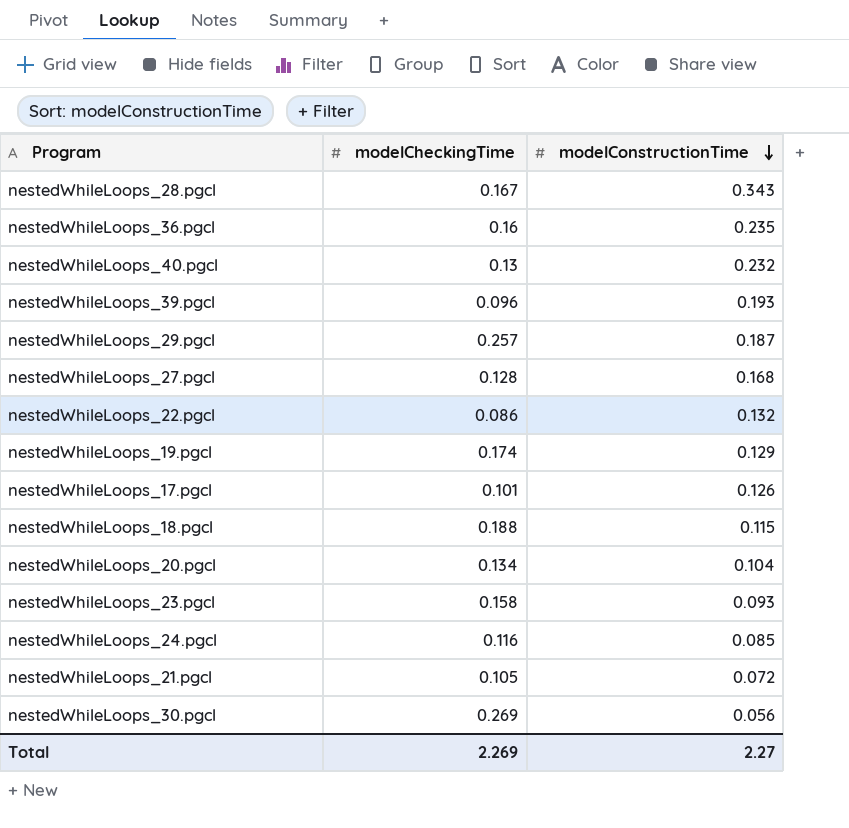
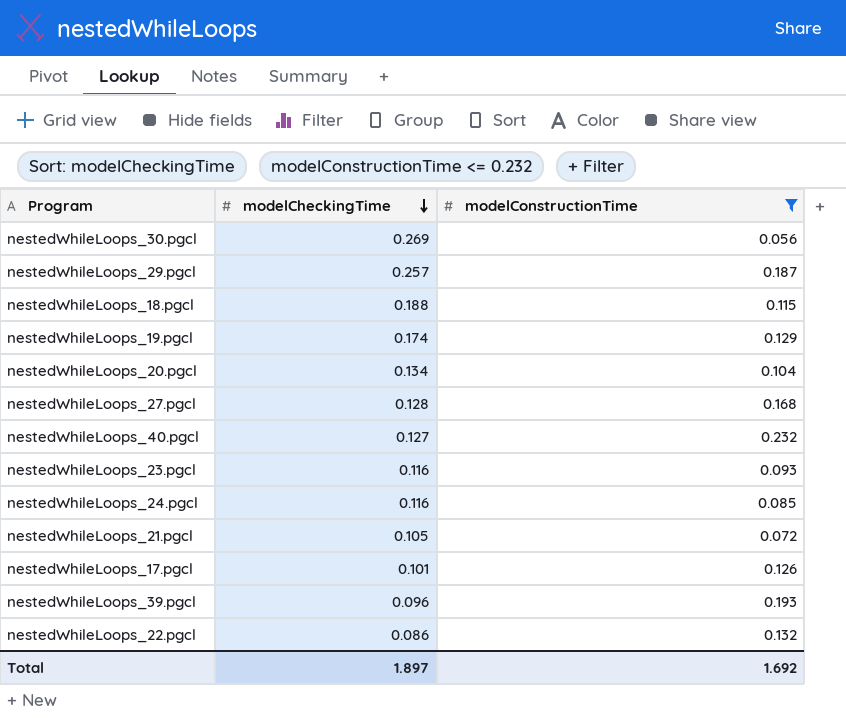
filter: none -> modelConstructionTime <= 0.232
row order: modelConstructionTime descending -> modelCheckingTime descending
nestedWhileLoops_40.pgcl | modelCheckingTime: 0.13 -> 0.127
nestedWhileLoops_23.pgcl | modelCheckingTime: 0.158 -> 0.116
Total | modelCheckingTime: 2.269 -> 1.897
Total | modelConstructionTime: 2.27 -> 1.692

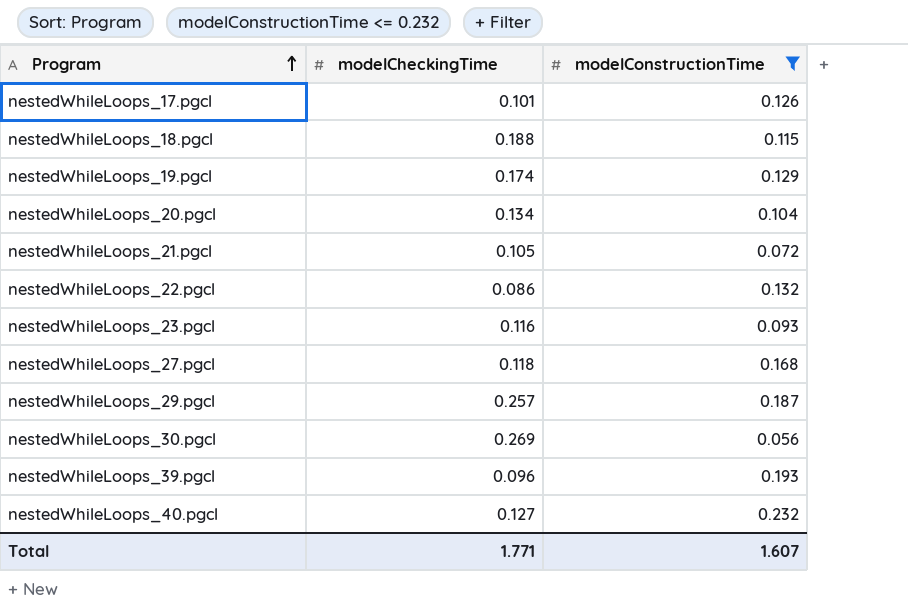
row order: modelCheckingTime descending -> Program ascending
row nestedWhileLoops_24.pgcl: 0.116 | 0.085 -> none
nestedWhileLoops_27.pgcl | modelCheckingTime: 0.128 -> 0.118
Total | modelCheckingTime: 1.897 -> 1.771
Total | modelConstructionTime: 1.692 -> 1.607

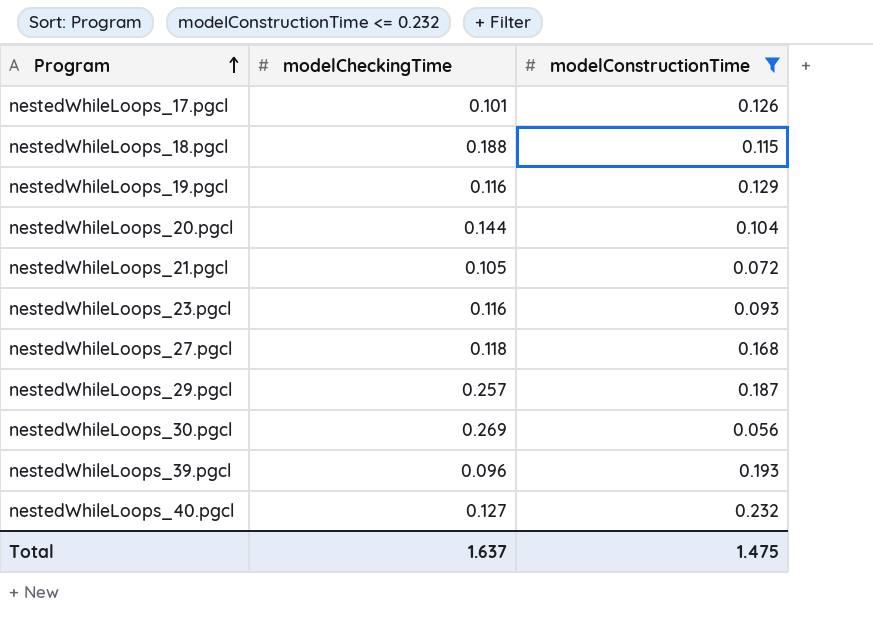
row nestedWhileLoops_22.pgcl: 0.086 | 0.132 -> none
nestedWhileLoops_19.pgcl | modelCheckingTime: 0.174 -> 0.116
nestedWhileLoops_20.pgcl | modelCheckingTime: 0.134 -> 0.144
Total | modelCheckingTime: 1.771 -> 1.637
Total | modelConstructionTime: 1.607 -> 1.475

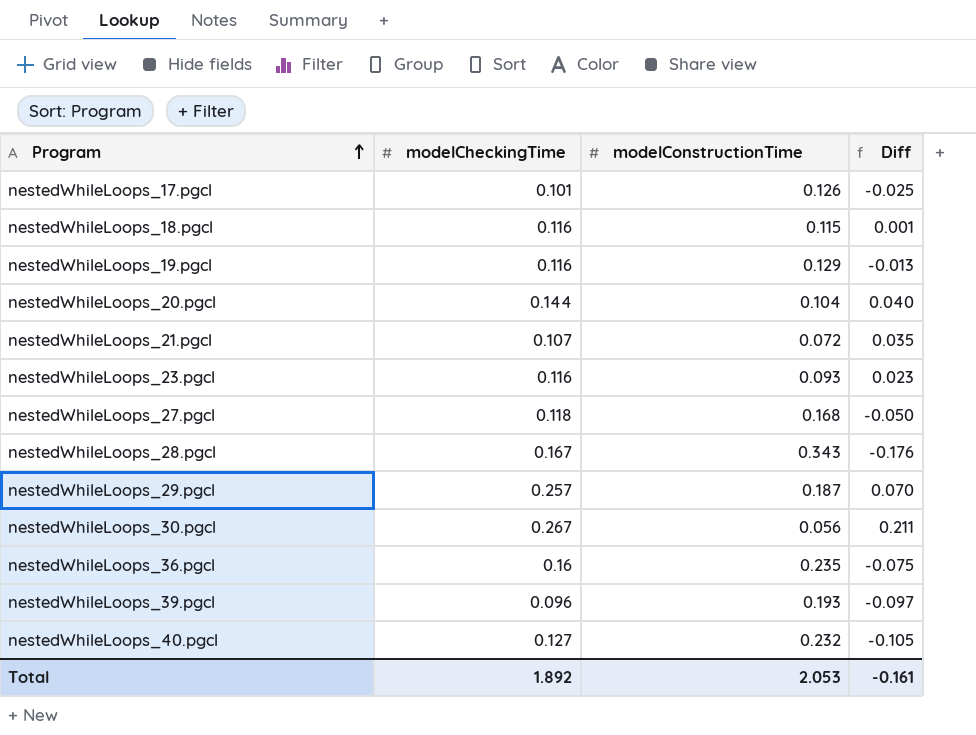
filter: modelConstructionTime <= 0.232 -> none
column Diff | formula: none -> [modelCheckingTime] - [modelConstructionTime]
nestedWhileLoops_18.pgcl | modelCheckingTime: 0.188 -> 0.116
nestedWhileLoops_21.pgcl | modelCheckingTime: 0.105 -> 0.107
nestedWhileLoops_30.pgcl | modelCheckingTime: 0.269 -> 0.267
Total | modelCheckingTime: 1.637 -> 1.892
Total | modelConstructionTime: 1.475 -> 2.053

